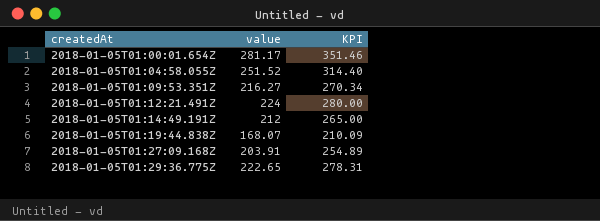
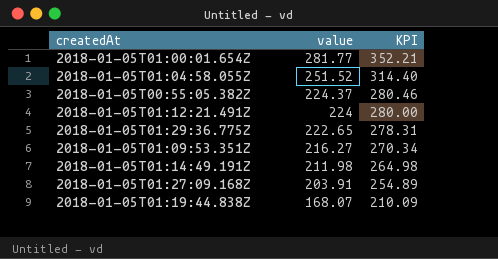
row order: createdAt ascending -> value descending
2018-01-05T01:00:01.654Z | value: 281.17 -> 281.77
2018-01-05T01:00:01.654Z | KPI: 351.46 -> 352.21
row 2018-01-05T00:55:05.382Z: none -> 224.37 | 280.46
2018-01-05T01:14:49.191Z | value: 212 -> 211.98
2018-01-05T01:14:49.191Z | KPI: 265.00 -> 264.98

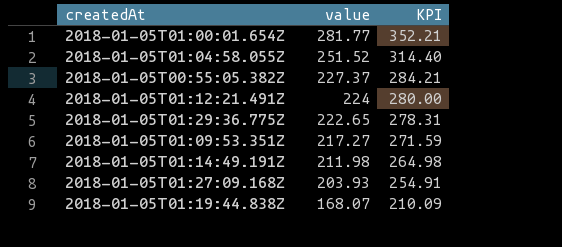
2018-01-05T00:55:05.382Z | value: 224.37 -> 227.37
2018-01-05T00:55:05.382Z | KPI: 280.46 -> 284.21
2018-01-05T01:09:53.351Z | value: 216.27 -> 217.27
2018-01-05T01:09:53.351Z | KPI: 270.34 -> 271.59
2018-01-05T01:27:09.168Z | value: 203.91 -> 203.93
2018-01-05T01:27:09.168Z | KPI: 254.89 -> 254.91

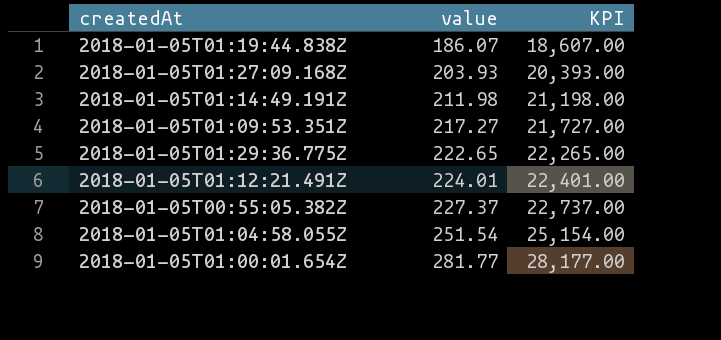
row order: value descending -> value ascending
column KPI | formula: [value] * 1.25 -> [value] * 100
2018-01-05T01:19:44.838Z | value: 168.07 -> 186.07
2018-01-05T01:12:21.491Z | value: 224 -> 224.01
2018-01-05T01:04:58.055Z | value: 251.52 -> 251.54

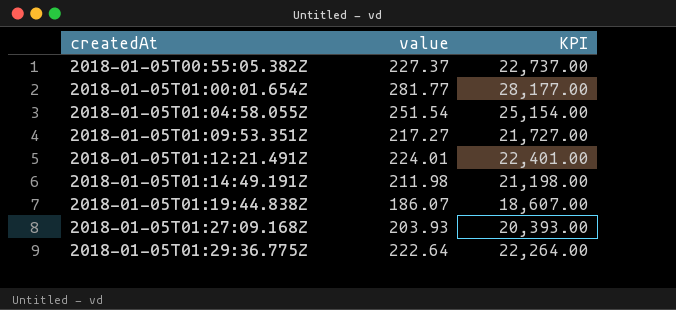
row order: value ascending -> createdAt ascending
2018-01-05T01:29:36.775Z | value: 222.65 -> 222.64
2018-01-05T01:29:36.775Z | KPI: 22,265.00 -> 22,264.00

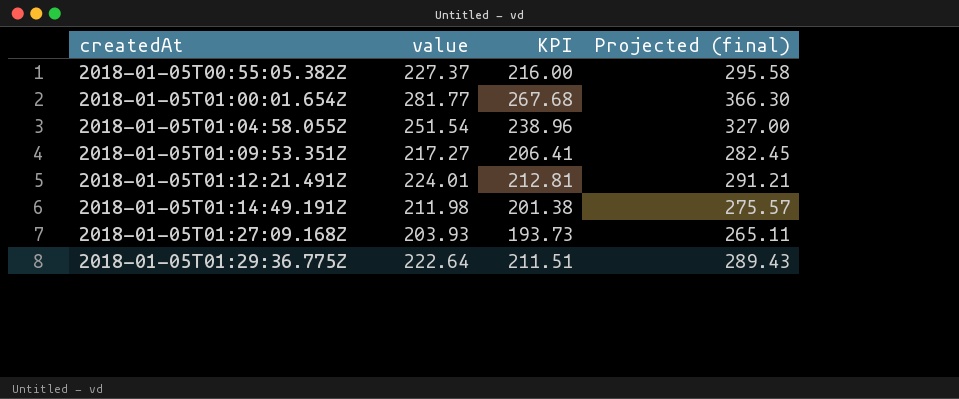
column KPI | formula: [value] * 100 -> [value] * 0.95
column Projected (final) | formula: none -> [value] * 1.3
row 2018-01-05T01:19:44.838Z: 186.07 | 18,607.00 -> none

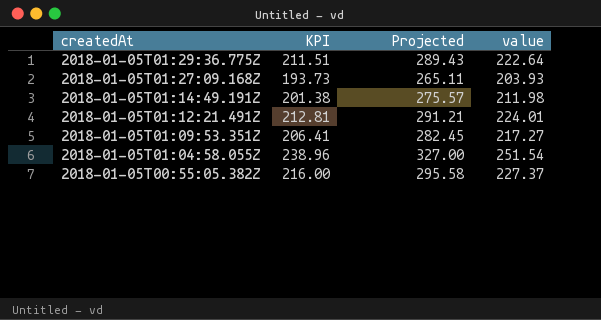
row order: createdAt ascending -> createdAt descending
column name: Projected (final) -> Projected
column value | position: 2 -> 4
row 2018-01-05T01:00:01.654Z: 281.77 | 267.68 | 366.30 -> none

